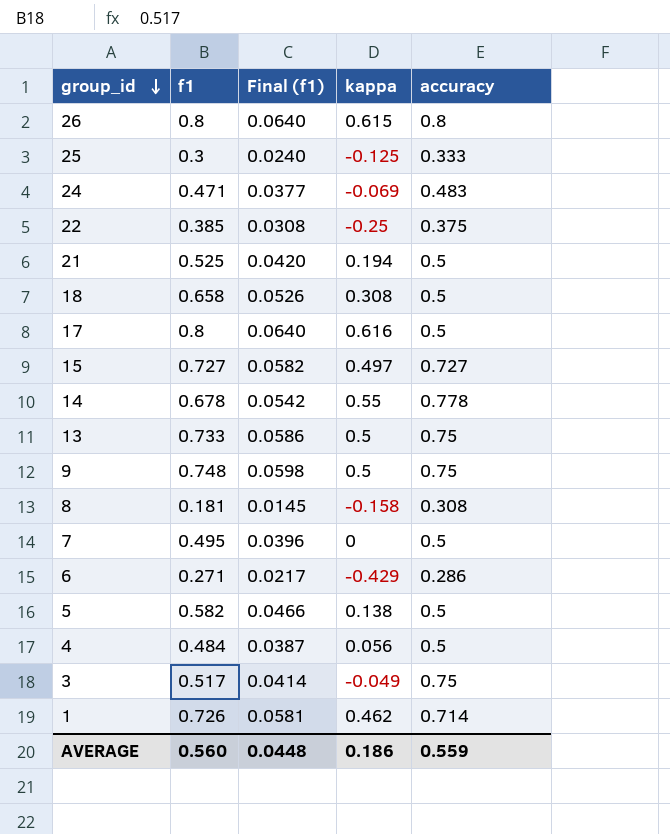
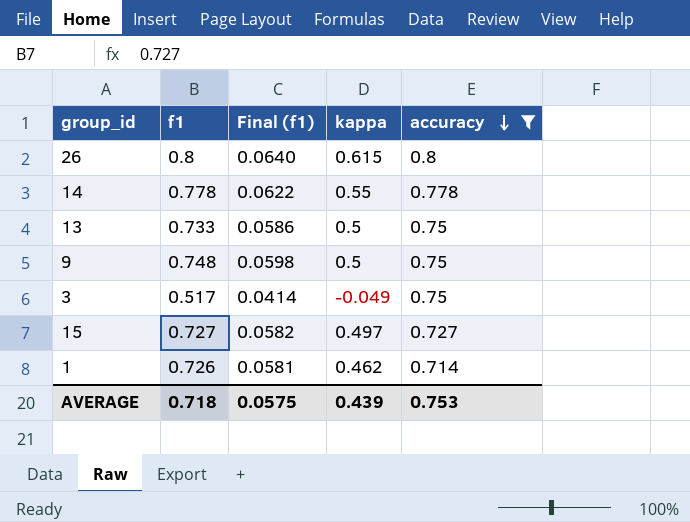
filter: none -> accuracy >= 0.714
row order: group_id descending -> accuracy descending
14 | f1: 0.678 -> 0.778
14 | Final (f1): 0.0542 -> 0.0622
AVERAGE | f1: 0.560 -> 0.718
AVERAGE | Final (f1): 0.0448 -> 0.0575
AVERAGE | kappa: 0.186 -> 0.439
AVERAGE | accuracy: 0.559 -> 0.753

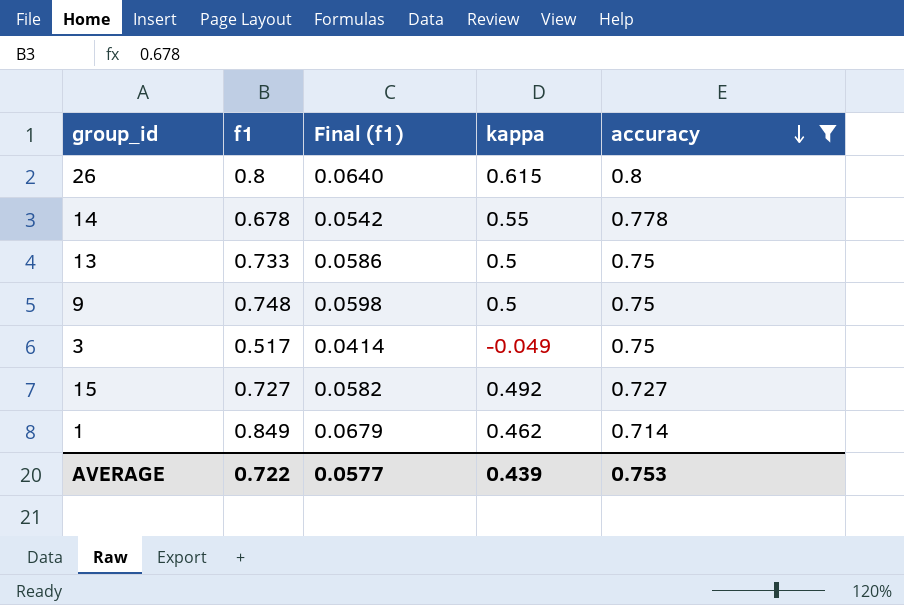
14 | f1: 0.778 -> 0.678
14 | Final (f1): 0.0622 -> 0.0542
15 | kappa: 0.497 -> 0.492
1 | f1: 0.726 -> 0.849
1 | Final (f1): 0.0581 -> 0.0679
AVERAGE | f1: 0.718 -> 0.722
AVERAGE | Final (f1): 0.0575 -> 0.0577

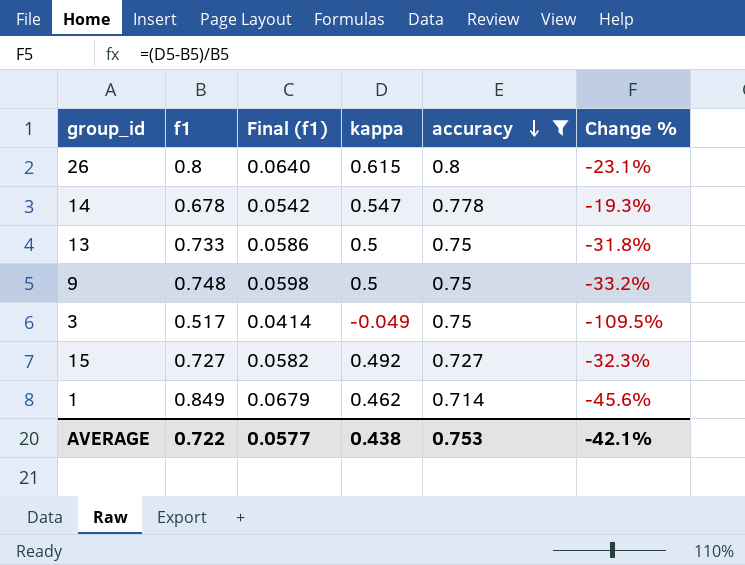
column Change % | formula: none -> ([kappa] - [f1]) / [f1]
14 | kappa: 0.55 -> 0.547
AVERAGE | kappa: 0.439 -> 0.438

